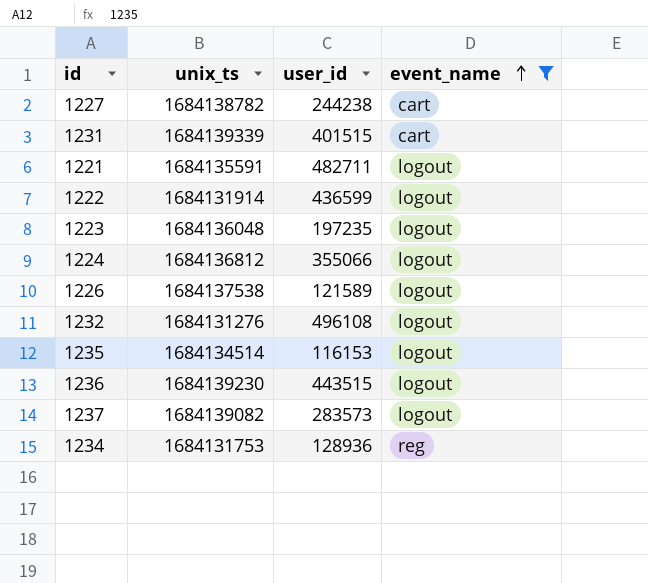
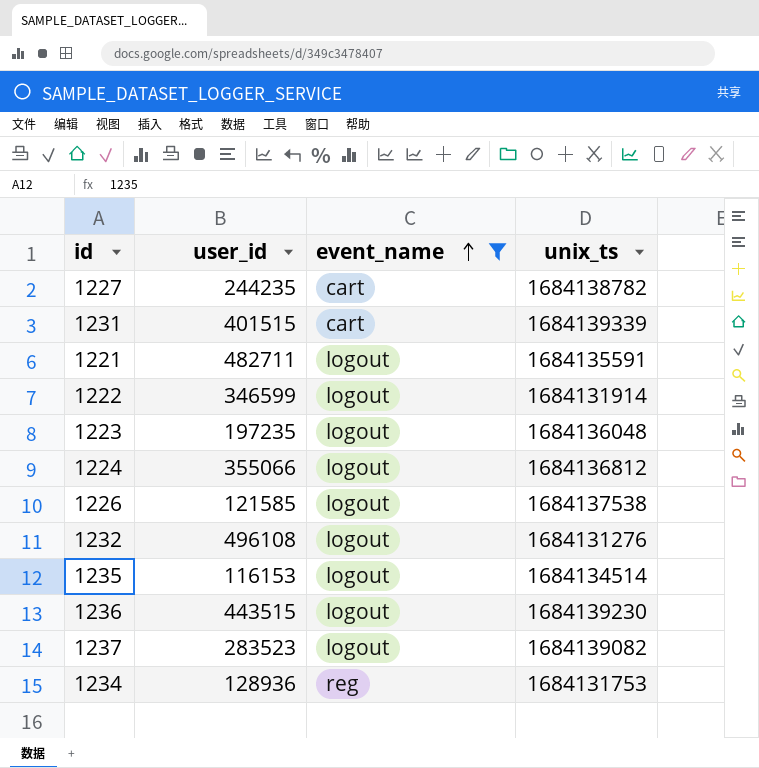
column unix_ts | position: 2 -> 4
1227 | user_id: 244238 -> 244235
1222 | user_id: 436599 -> 346599
1226 | user_id: 121589 -> 121585
1237 | user_id: 283573 -> 283523

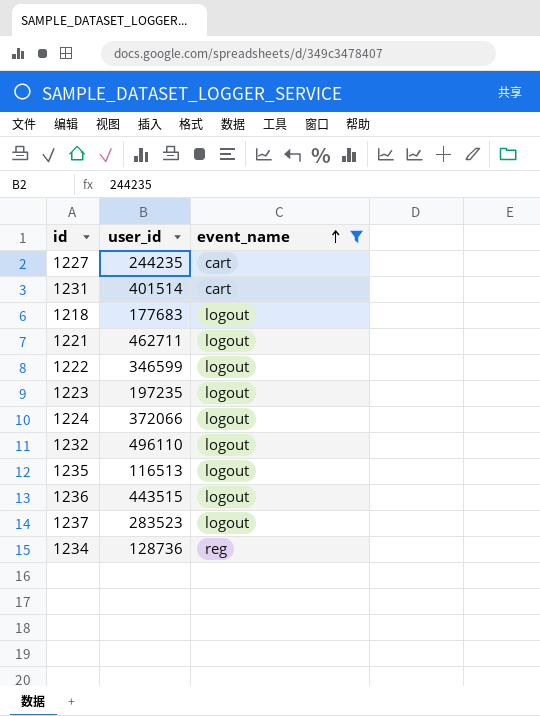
column unix_ts | position: 4 -> none
row 1226: 121585 | logout | 1684137538 -> none
1231 | user_id: 401515 -> 401514
row 1218: none -> 177683 | logout
1221 | user_id: 482711 -> 462711
1224 | user_id: 355066 -> 372066
1232 | user_id: 496108 -> 496110
1235 | user_id: 116153 -> 116513
1234 | user_id: 128936 -> 128736

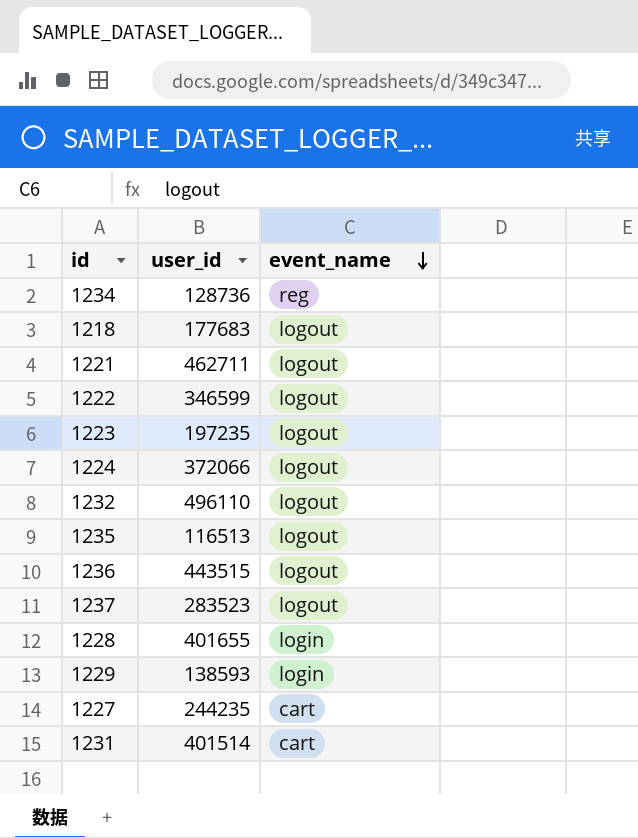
filter: event_name != login -> none
row order: event_name ascending -> event_name descending

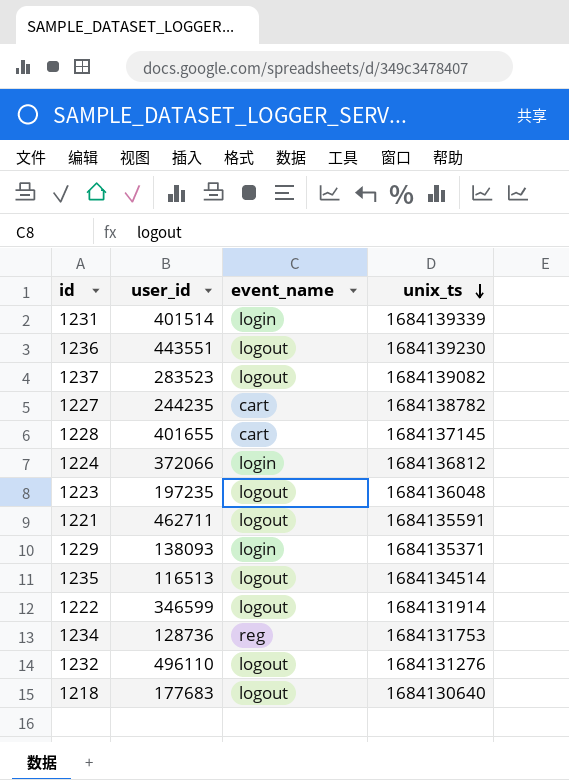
row order: event_name descending -> unix_ts descending
column unix_ts | position: none -> 4
1231 | event_name: cart -> login
1236 | user_id: 443515 -> 443551
1228 | event_name: login -> cart
1224 | event_name: logout -> login
1229 | user_id: 138593 -> 138093

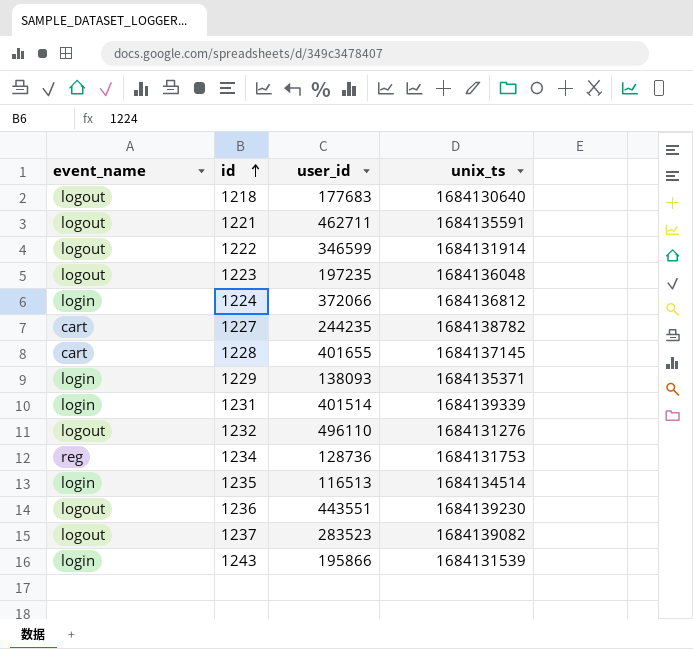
row order: unix_ts descending -> id ascending
column event_name | position: 3 -> 1
1235 | event_name: logout -> login
row 1243: none -> login | 195866 | 1684131539

